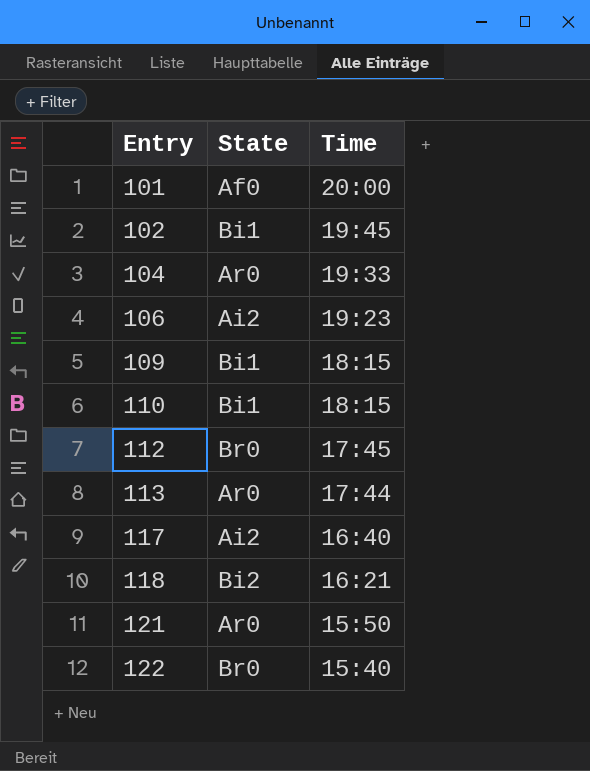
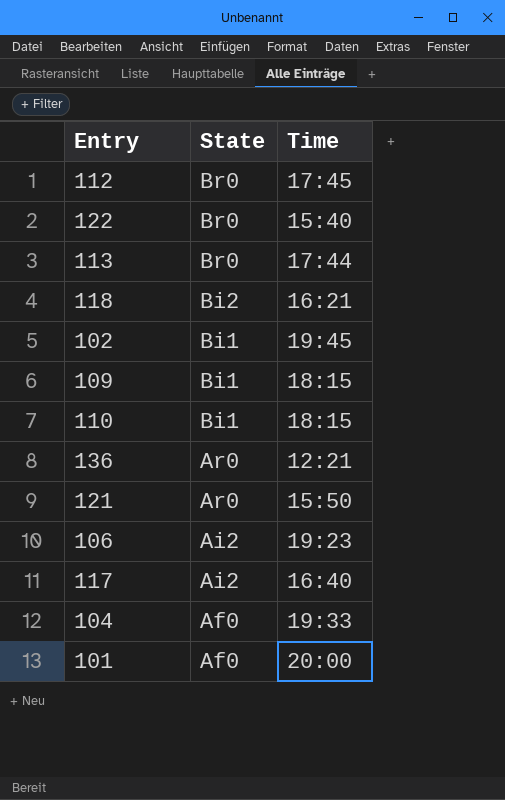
row order: Entry ascending -> State descending
113 | State: Ar0 -> Br0
row 136: none -> Ar0 | 12:21
104 | State: Ar0 -> Af0

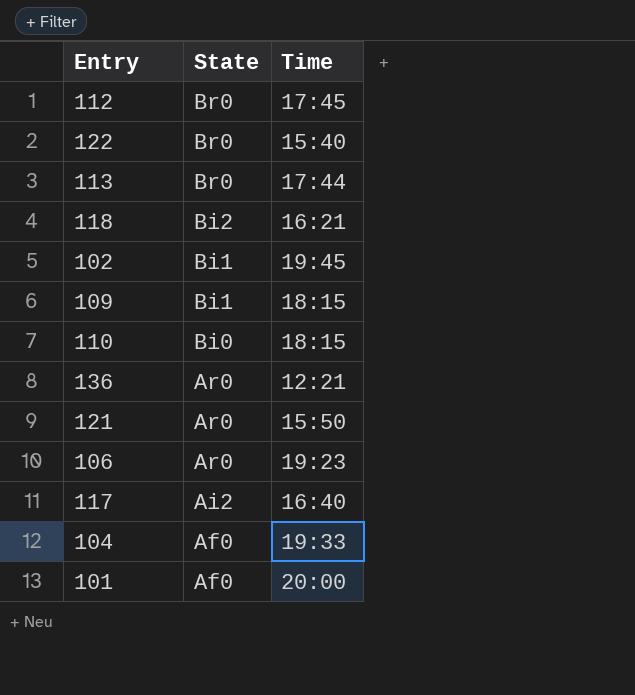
110 | State: Bi1 -> Bi0
106 | State: Ai2 -> Ar0

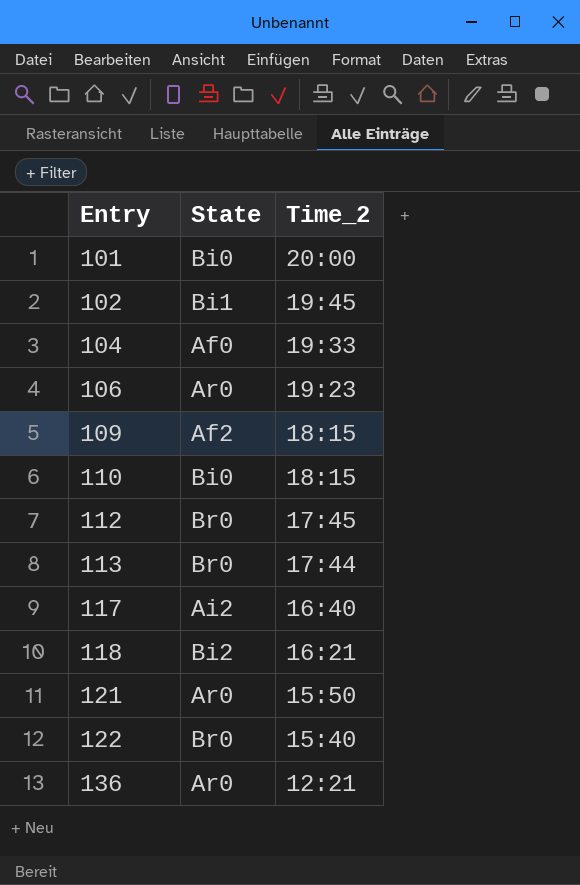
row order: State descending -> Entry ascending
column name: Time -> Time_2
101 | State: Af0 -> Bi0
109 | State: Bi1 -> Af2

